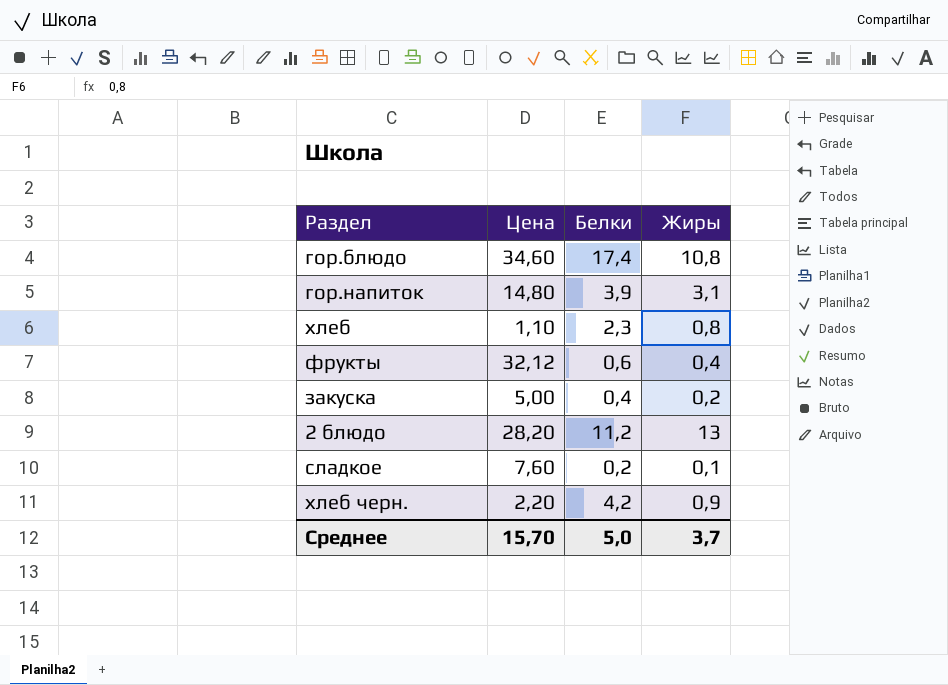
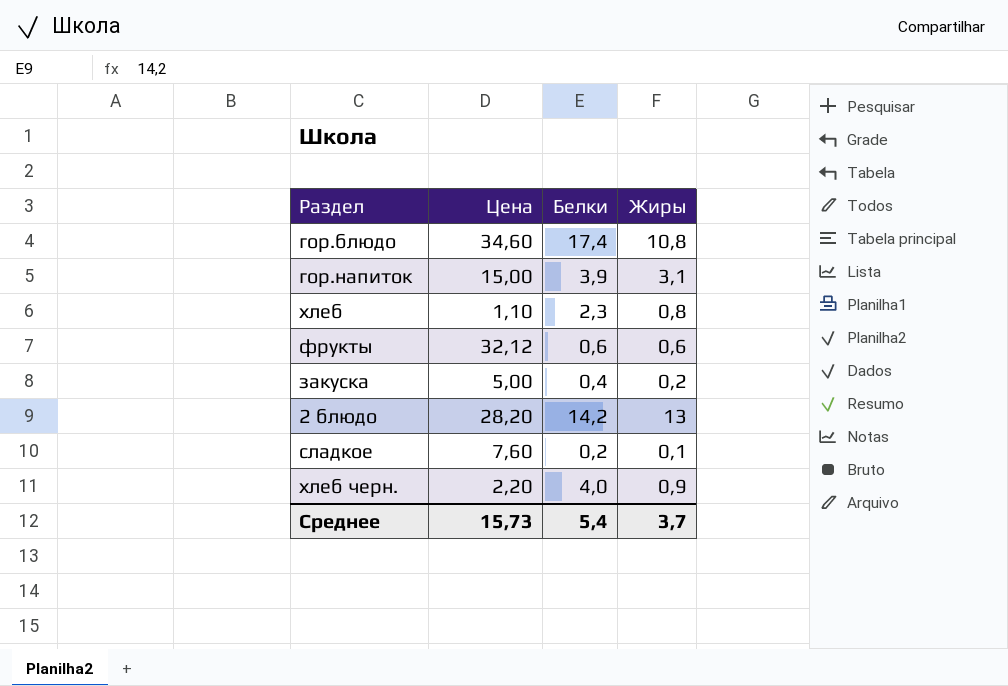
гор.напиток | Цена: 14,80 -> 15,00
фрукты | Жиры: 0,4 -> 0,6
2 блюдо | Белки: 11,2 -> 14,2
хлеб черн. | Белки: 4,2 -> 4,0
Среднее | Цена: 15,70 -> 15,73
Среднее | Белки: 5,0 -> 5,4

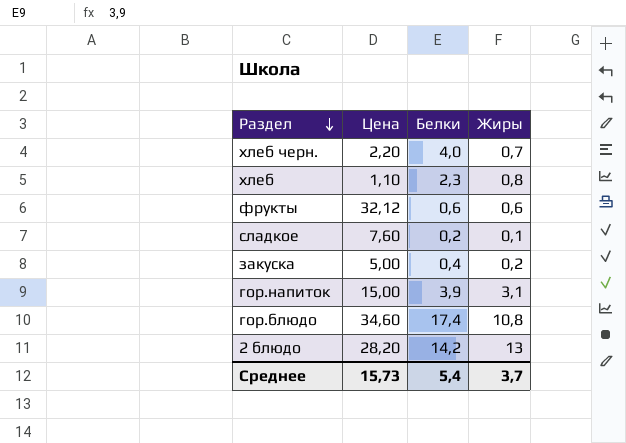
row order: none -> Раздел descending
хлеб черн. | Жиры: 0,9 -> 0,7

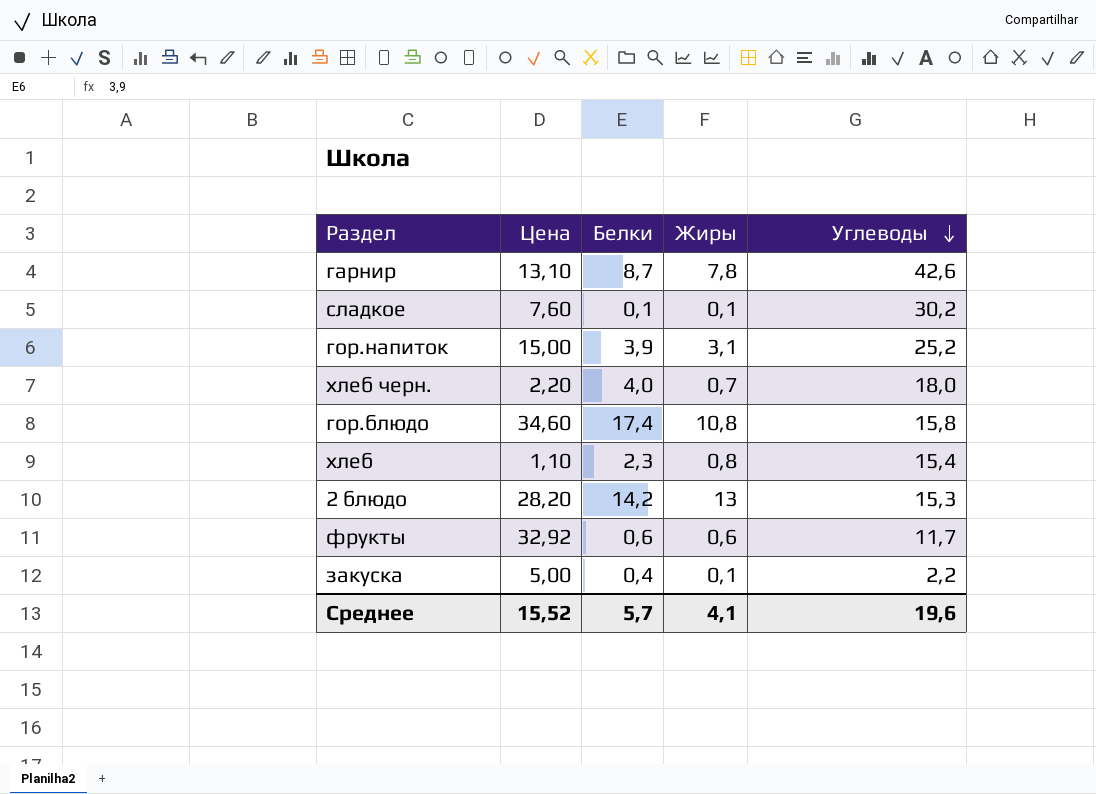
row order: Раздел descending -> Углеводы descending
column Углеводы | position: none -> 5
row гарнир: none -> 13,10 | 8,7 | 7,8 | 42,6
сладкое | Белки: 0,2 -> 0,1
фрукты | Цена: 32,12 -> 32,92
закуска | Жиры: 0,2 -> 0,1
Среднее | Цена: 15,73 -> 15,52
Среднее | Белки: 5,4 -> 5,7
Среднее | Жиры: 3,7 -> 4,1

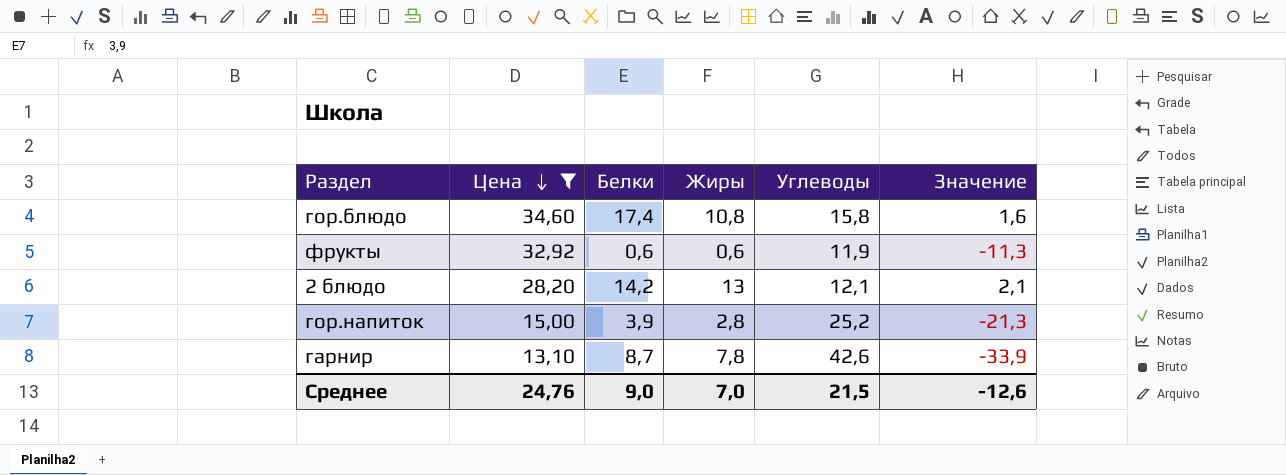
filter: none -> Цена >= 13,10
row order: Углеводы descending -> Цена descending
column Значение | formula: none -> [Белки] - [Углеводы]
фрукты | Углеводы: 11,7 -> 11,9
2 блюдо | Углеводы: 15,3 -> 12,1
гор.напиток | Жиры: 3,1 -> 2,8
Среднее | Цена: 15,52 -> 24,76
Среднее | Белки: 5,7 -> 9,0
Среднее | Жиры: 4,1 -> 7,0
Среднее | Углеводы: 19,6 -> 21,5

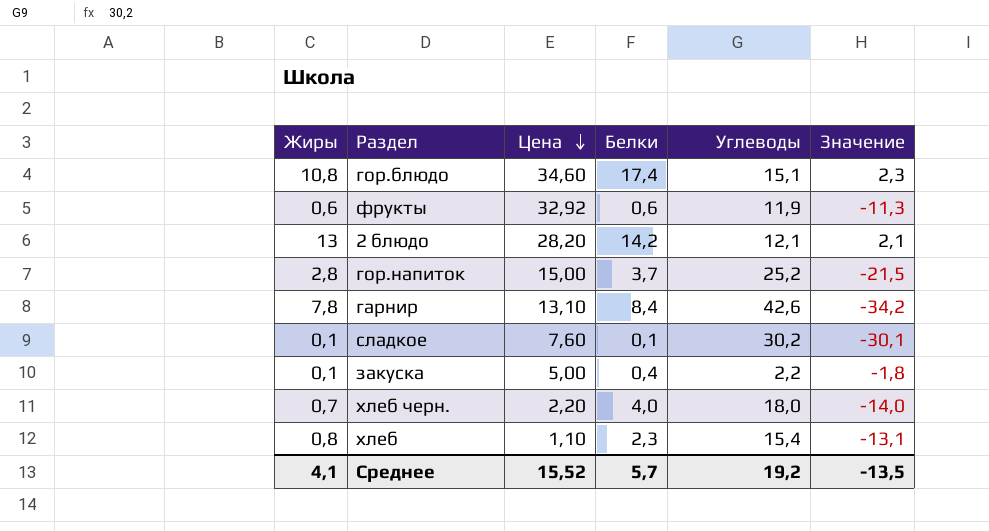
filter: Цена >= 13,10 -> none
column Жиры | position: 4 -> 1
гор.блюдо | Углеводы: 15,8 -> 15,1
гор.блюдо | Значение: 1,6 -> 2,3
гор.напиток | Белки: 3,9 -> 3,7
гор.напиток | Значение: -21,3 -> -21,5
гарнир | Белки: 8,7 -> 8,4
гарнир | Значение: -33,9 -> -34,2
Среднее | Жиры: 7,0 -> 4,1
Среднее | Цена: 24,76 -> 15,52
Среднее | Белки: 9,0 -> 5,7
Среднее | Углеводы: 21,5 -> 19,2
Среднее | Значение: -12,6 -> -13,5

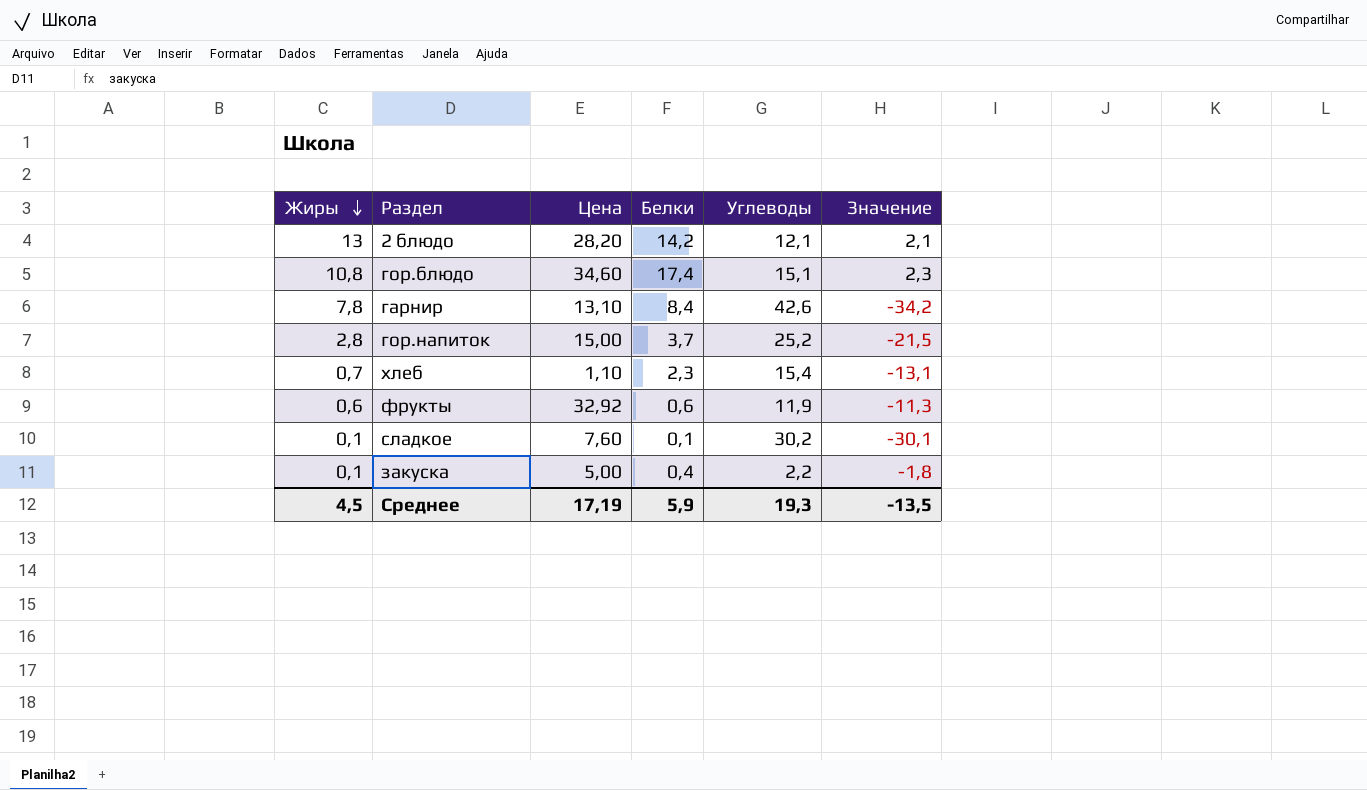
row order: Цена descending -> Жиры descending
row хлеб черн.: 0,7 | 2,20 | 4,0 | 18,0 | -14,0 -> none
хлеб | Жиры: 0,8 -> 0,7
Среднее | Жиры: 4,1 -> 4,5
Среднее | Цена: 15,52 -> 17,19
Среднее | Белки: 5,7 -> 5,9
Среднее | Углеводы: 19,2 -> 19,3

